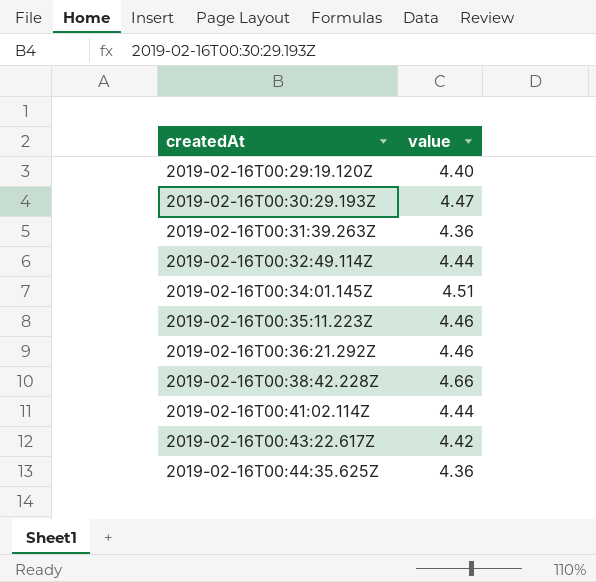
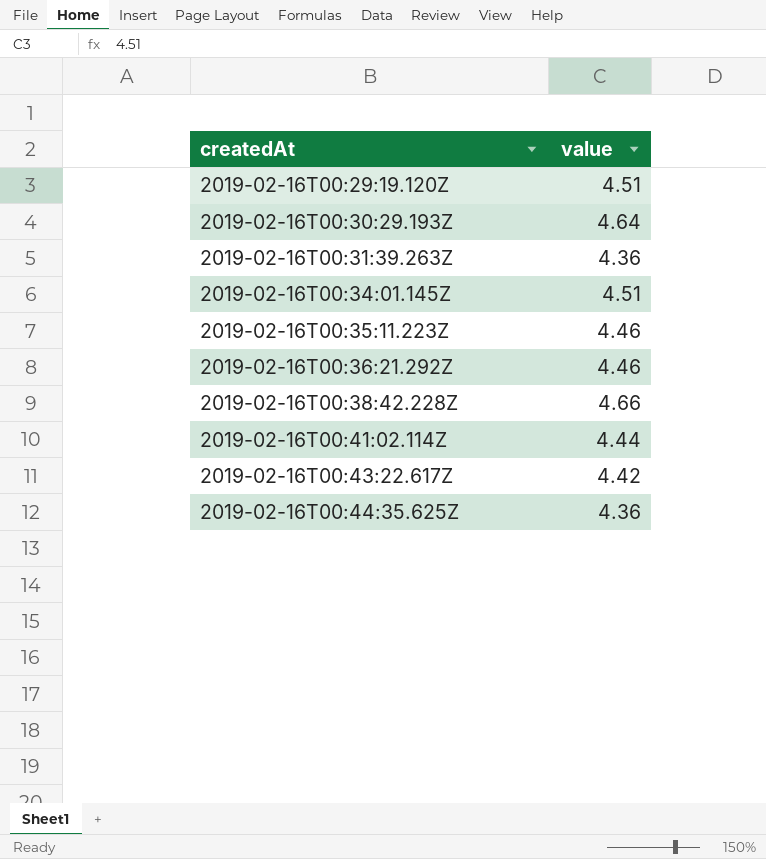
row 2019-02-16T00:32:49.114Z: 4.44 -> none
2019-02-16T00:29:19.120Z | value: 4.40 -> 4.51
2019-02-16T00:30:29.193Z | value: 4.47 -> 4.64

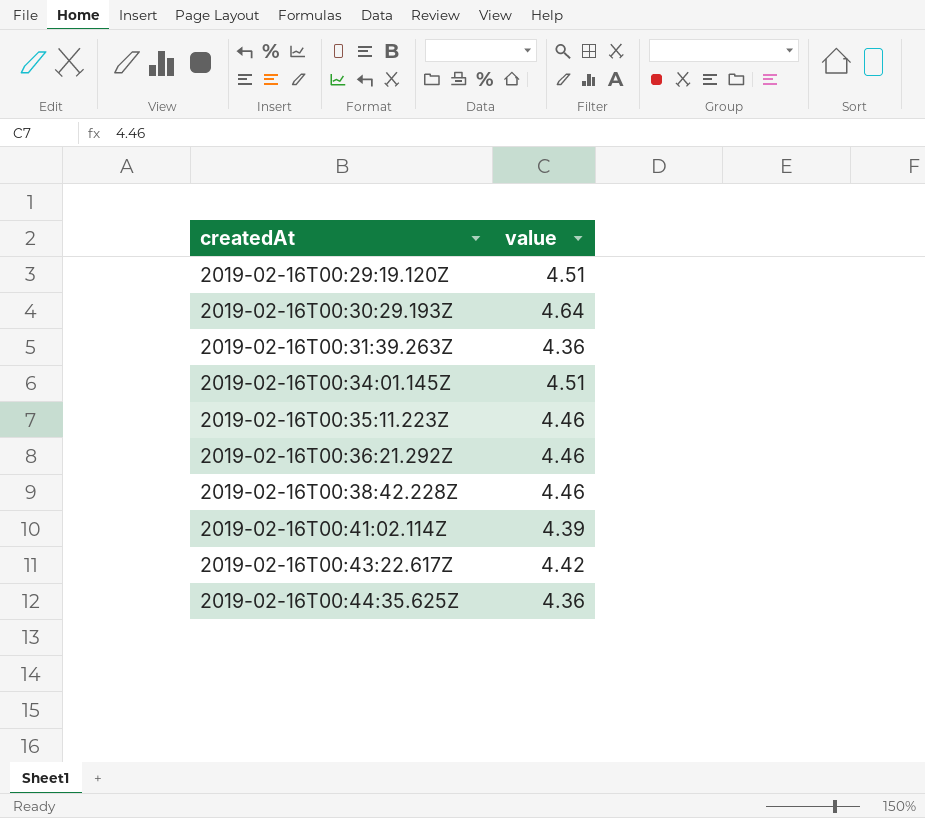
2019-02-16T00:38:42.228Z | value: 4.66 -> 4.46
2019-02-16T00:41:02.114Z | value: 4.44 -> 4.39

